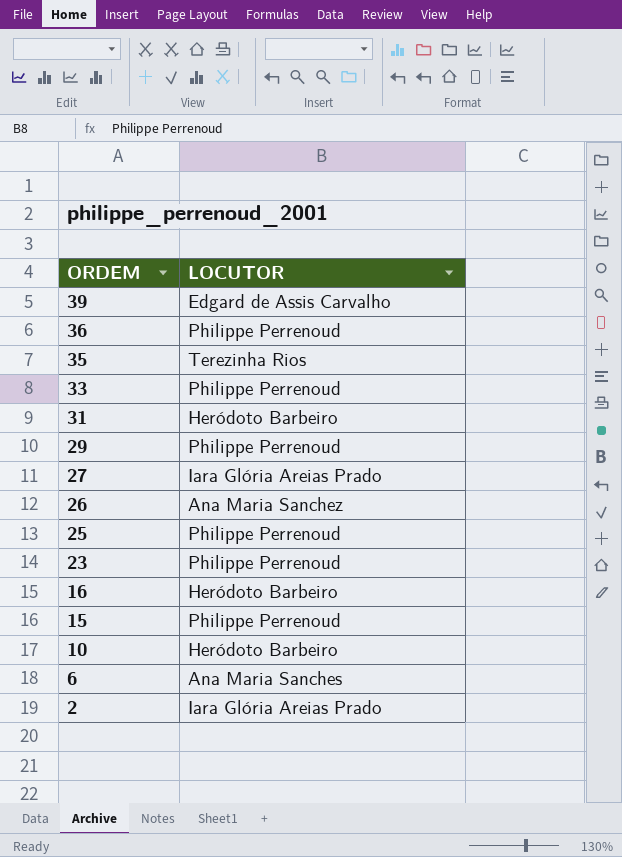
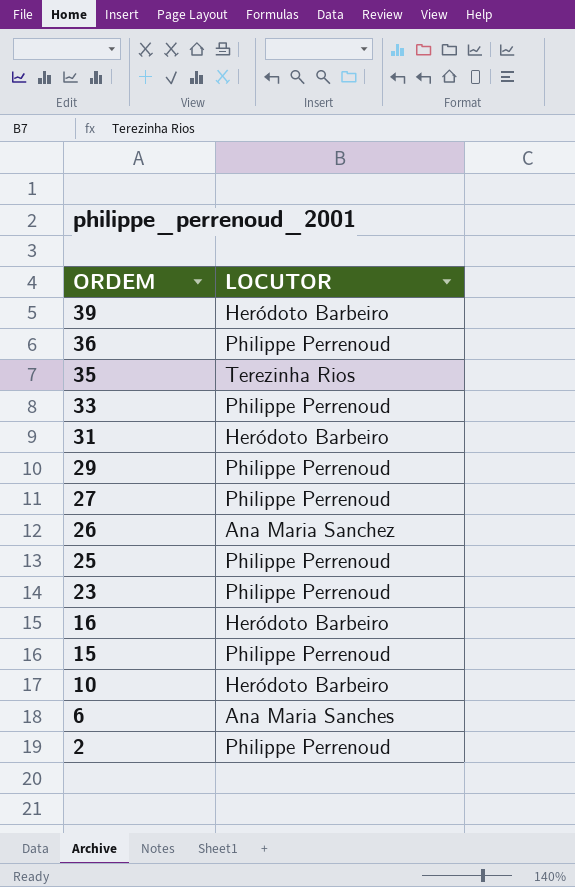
39 | LOCUTOR: Edgard de Assis Carvalho -> Heródoto Barbeiro
27 | LOCUTOR: Iara Glória Areias Prado -> Philippe Perrenoud
2 | LOCUTOR: Iara Glória Areias Prado -> Philippe Perrenoud

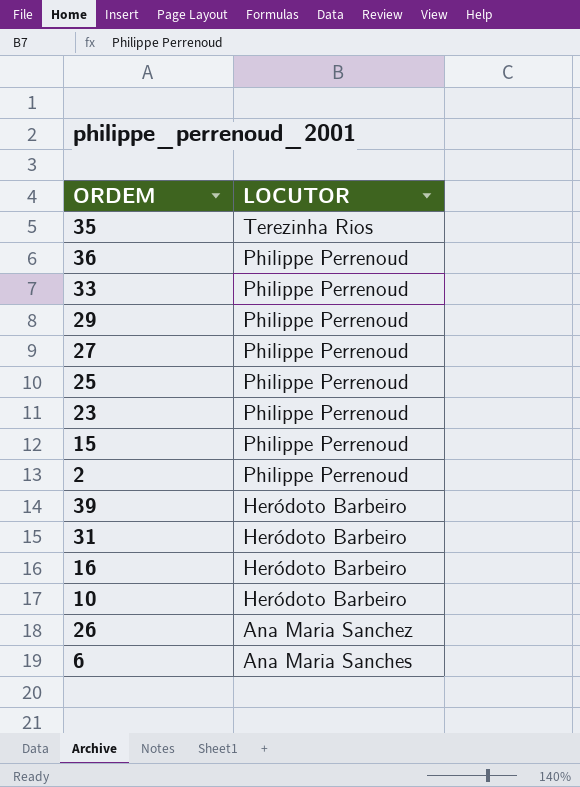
row order: ORDEM descending -> LOCUTOR descending

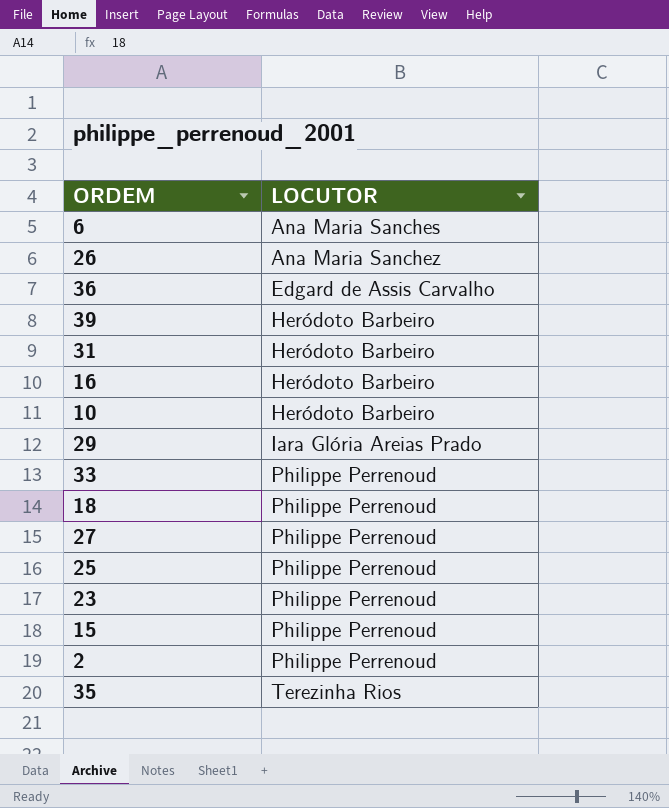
row order: LOCUTOR descending -> LOCUTOR ascending
36 | LOCUTOR: Philippe Perrenoud -> Edgard de Assis Carvalho
29 | LOCUTOR: Philippe Perrenoud -> Iara Glória Areias Prado
row 18: none -> Philippe Perrenoud

